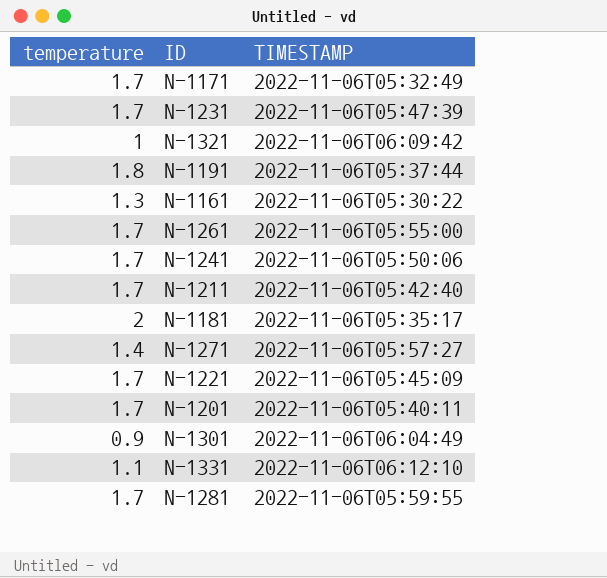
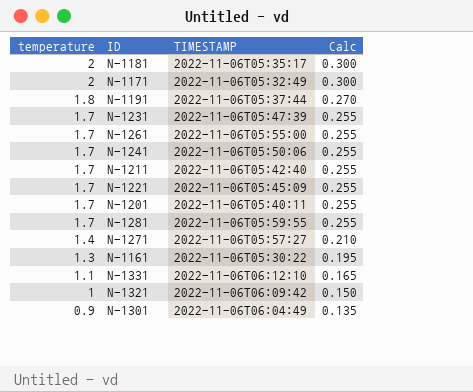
row order: none -> temperature descending
column Calc | formula: none -> [temperature] * 0.15
N-1171 | temperature: 1.7 -> 2

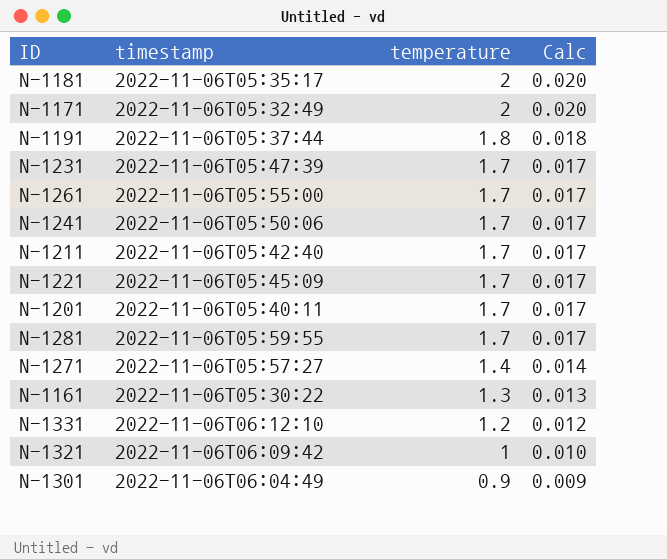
column name: TIMESTAMP -> timestamp
column temperature | position: 1 -> 3
column Calc | formula: [temperature] * 0.15 -> [temperature] * 0.01
N-1331 | temperature: 1.1 -> 1.2

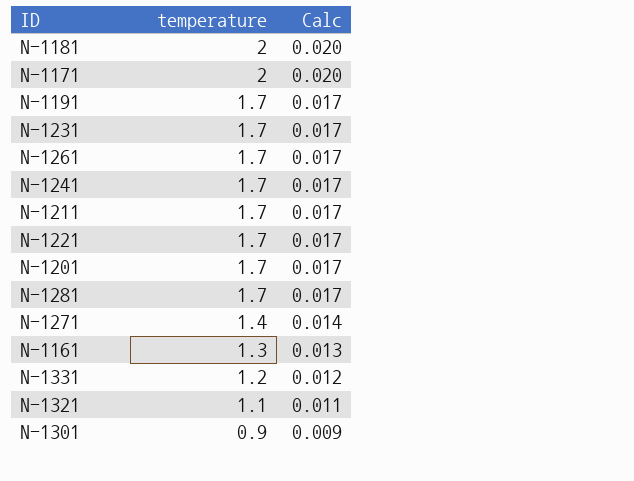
column timestamp | position: 2 -> none
N-1191 | temperature: 1.8 -> 1.7
N-1191 | Calc: 0.018 -> 0.017
N-1321 | temperature: 1 -> 1.1
N-1321 | Calc: 0.010 -> 0.011

